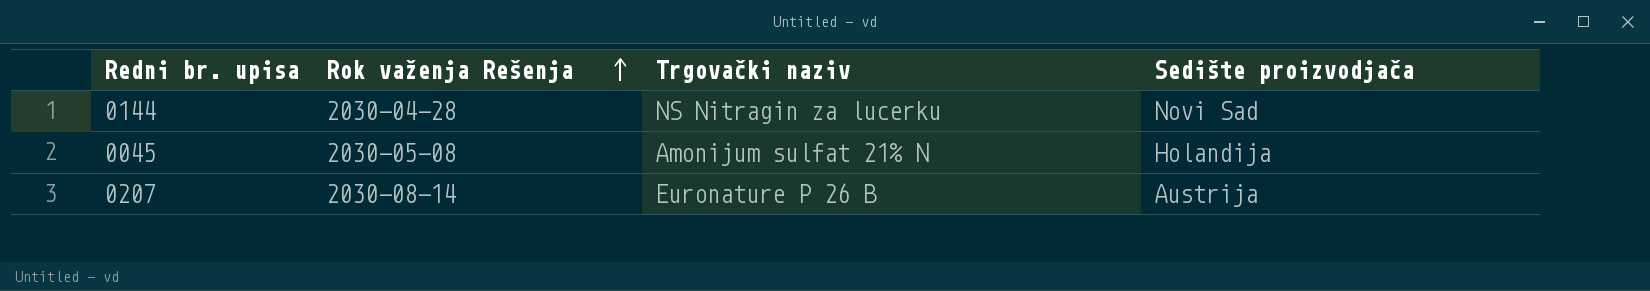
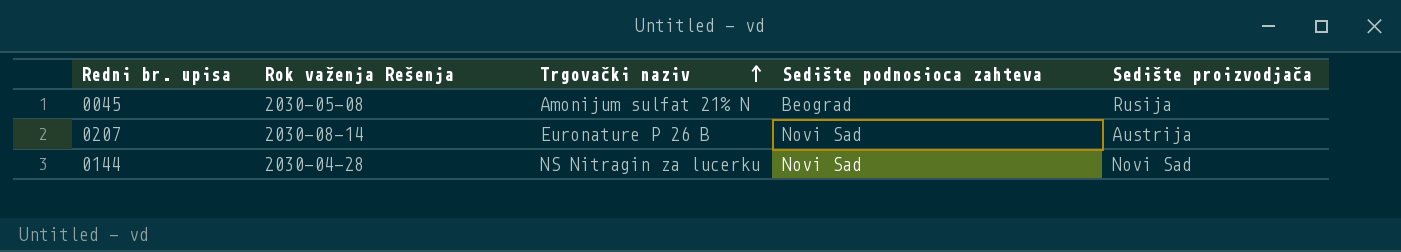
row order: Rok važenja Rešenja ascending -> Trgovački naziv ascending
column Sedište podnosioca zahteva | position: none -> 4
0045 | Sedište proizvodjača: Holandija -> Rusija

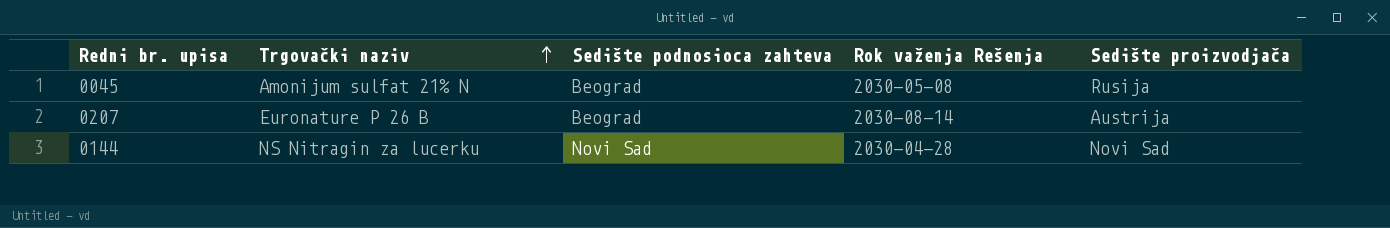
column Rok važenja Rešenja | position: 2 -> 4
0207 | Sedište podnosioca zahteva: Novi Sad -> Beograd

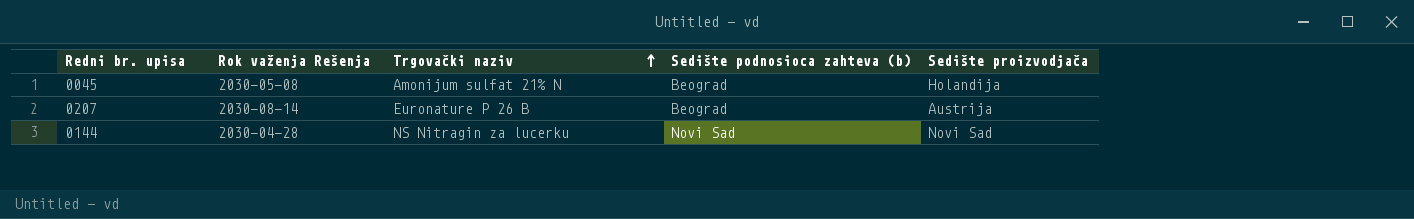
column Rok važenja Rešenja | position: 4 -> 2
column name: Sedište podnosioca zahteva -> Sedište podnosioca zahteva (b)
0045 | Sedište proizvodjača: Rusija -> Holandija

